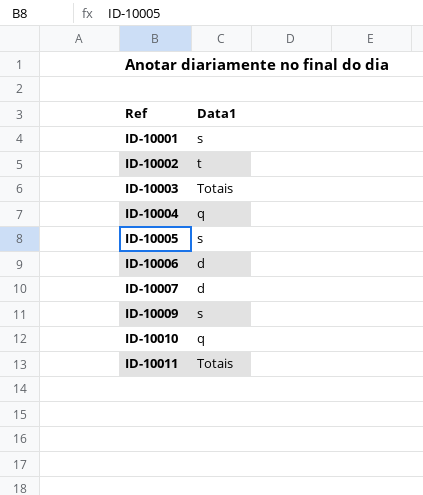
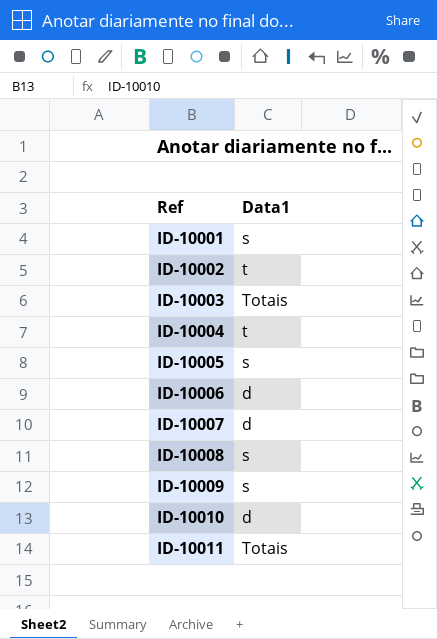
ID-10004 | Data1: q -> t
row ID-10008: none -> s
ID-10010 | Data1: q -> d

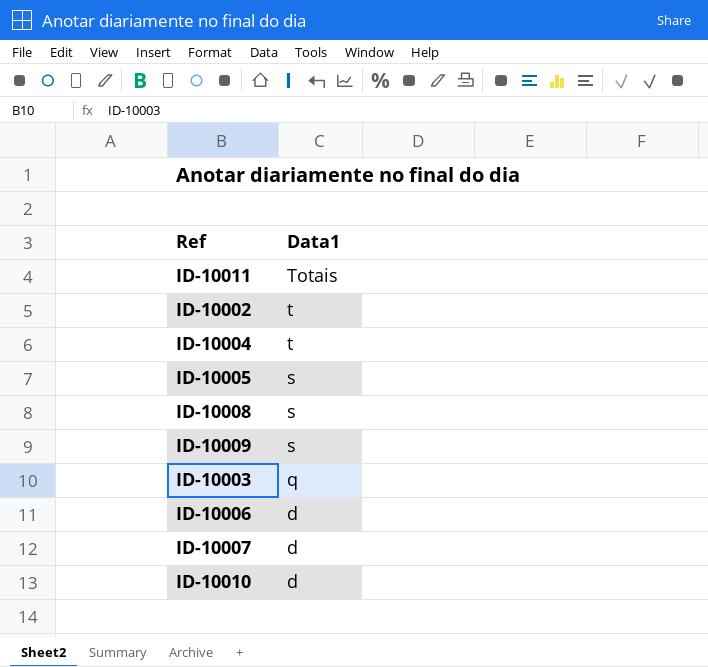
row order: Ref ascending -> Data1 descending
row ID-10001: s -> none
ID-10003 | Data1: Totais -> q

